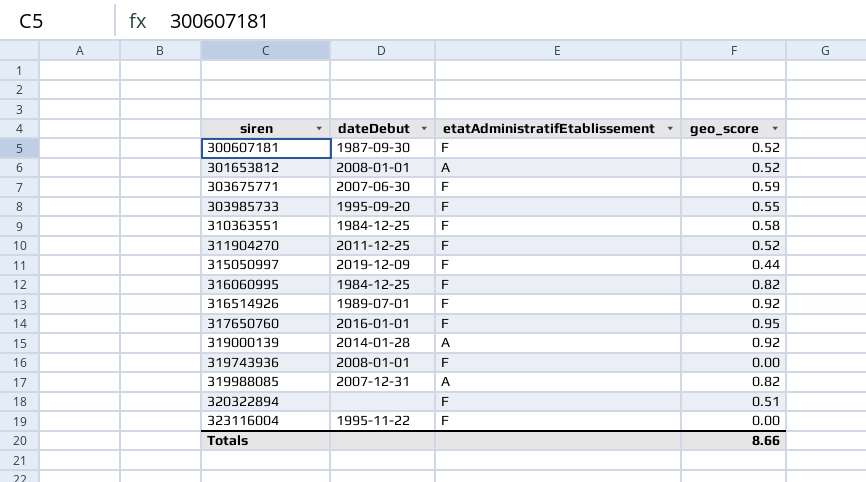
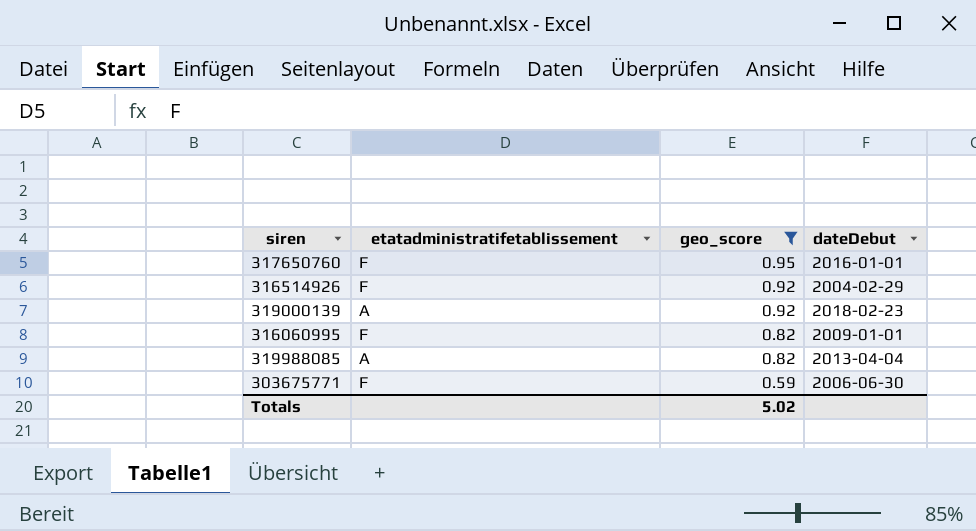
filter: none -> geo_score >= 0.59
row order: siren ascending -> geo_score descending
column name: etatAdministratifEtablissement -> etatadministratifetablissement
column dateDebut | position: 2 -> 4
316514926 | dateDebut: 1989-07-01 -> 2004-02-29
319000139 | dateDebut: 2014-01-28 -> 2018-02-23
316060995 | dateDebut: 1984-12-25 -> 2009-01-01
319988085 | dateDebut: 2007-12-31 -> 2013-04-04
303675771 | dateDebut: 2007-06-30 -> 2006-06-30
Totals | geo_score: 8.66 -> 5.02

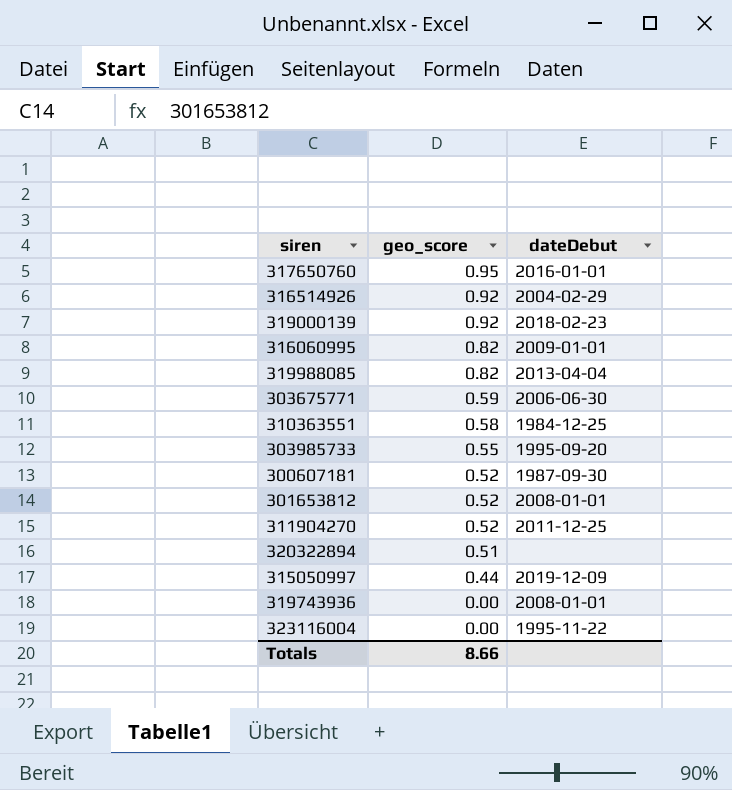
filter: geo_score >= 0.59 -> none
column etatadministratifetablissement | position: 2 -> none
Totals | geo_score: 5.02 -> 8.66

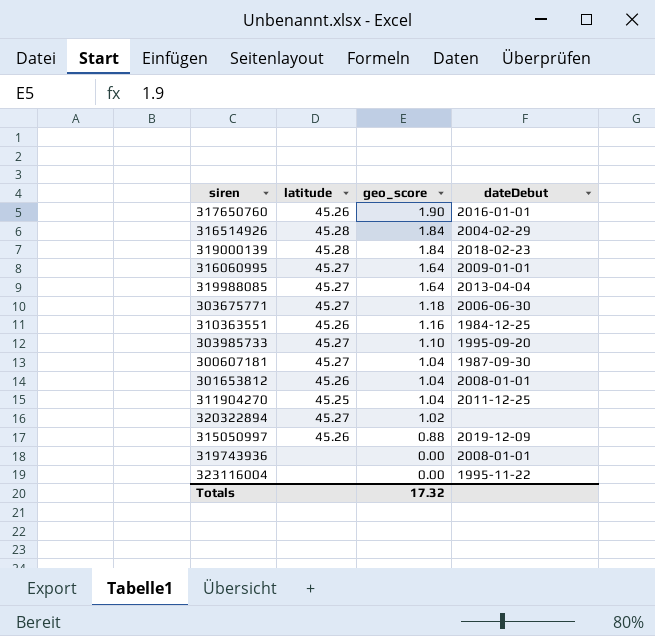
column latitude | position: none -> 2
317650760 | geo_score: 0.95 -> 1.90
316514926 | geo_score: 0.92 -> 1.84
319000139 | geo_score: 0.92 -> 1.84
316060995 | geo_score: 0.82 -> 1.64
319988085 | geo_score: 0.82 -> 1.64
303675771 | geo_score: 0.59 -> 1.18
310363551 | geo_score: 0.58 -> 1.16
303985733 | geo_score: 0.55 -> 1.10
300607181 | geo_score: 0.52 -> 1.04
301653812 | geo_score: 0.52 -> 1.04
311904270 | geo_score: 0.52 -> 1.04
320322894 | geo_score: 0.51 -> 1.02
315050997 | geo_score: 0.44 -> 0.88
Totals | geo_score: 8.66 -> 17.32

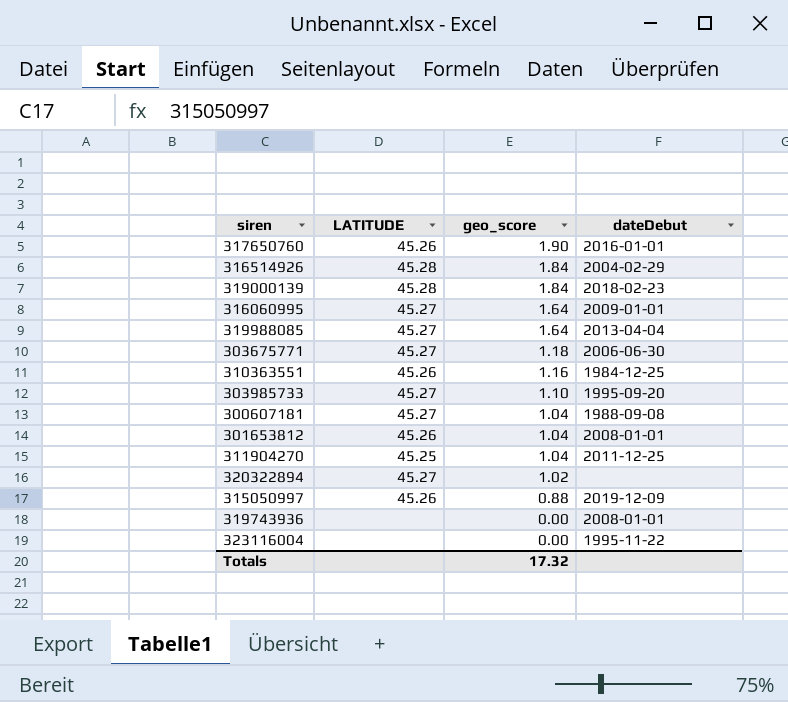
column name: latitude -> LATITUDE
300607181 | dateDebut: 1987-09-30 -> 1988-09-08

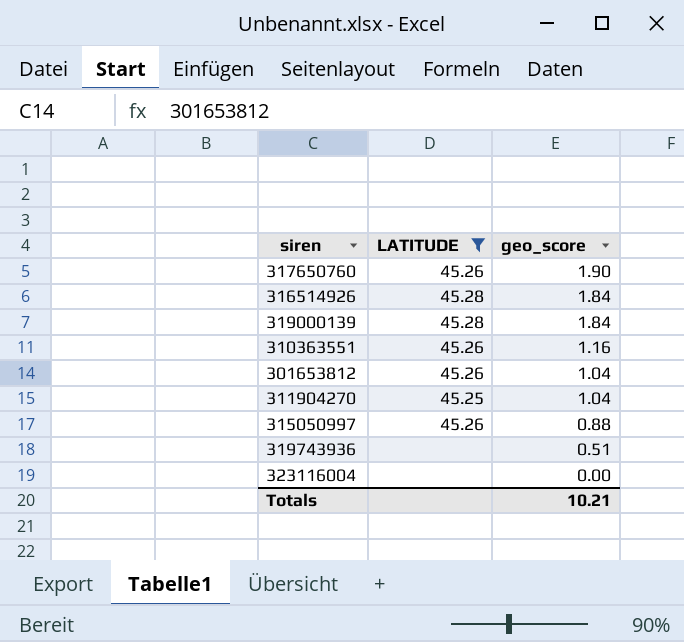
filter: none -> LATITUDE != 45.27
column dateDebut | position: 4 -> none
319743936 | geo_score: 0.00 -> 0.51
Totals | geo_score: 17.32 -> 10.21

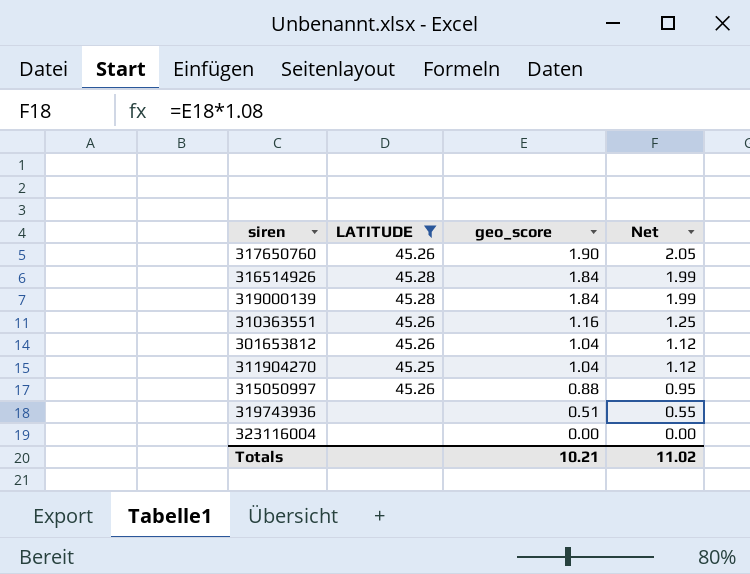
column Net | formula: none -> [geo_score] * 1.08

